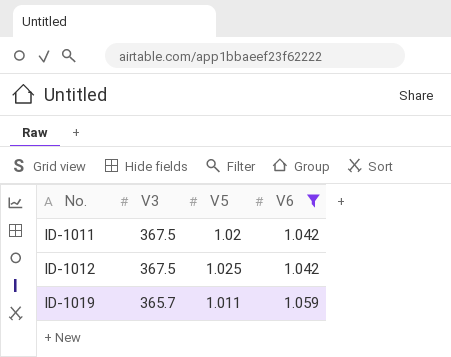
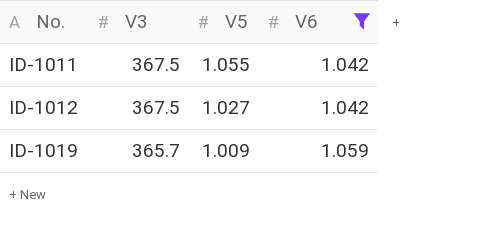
ID-1011 | V5: 1.02 -> 1.055
ID-1012 | V5: 1.025 -> 1.027
ID-1019 | V5: 1.011 -> 1.009

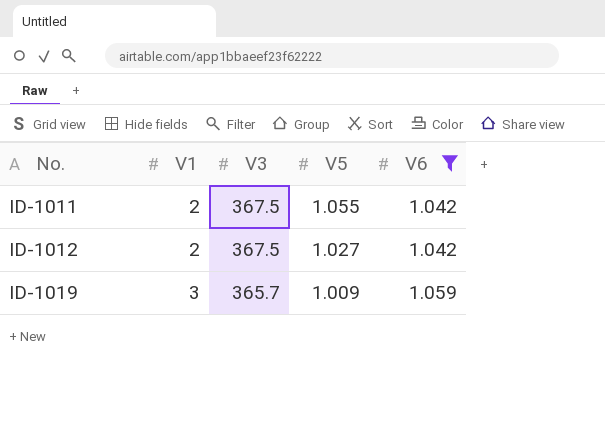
column V1 | position: none -> 2

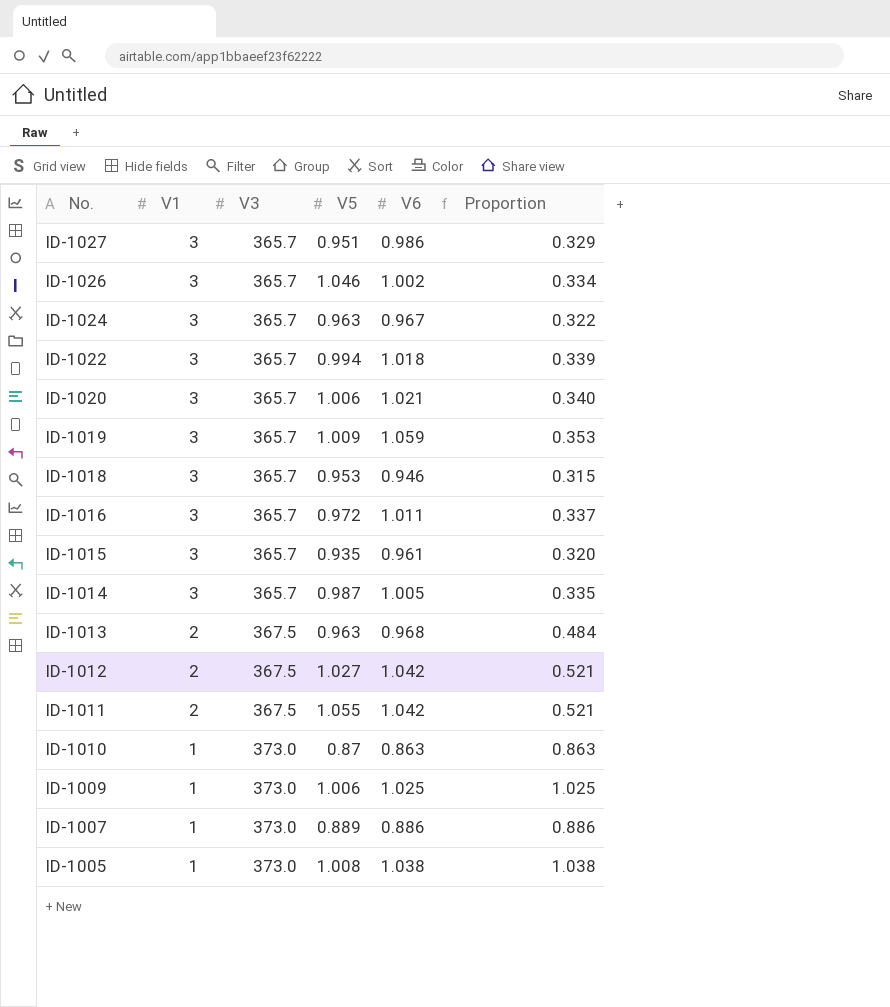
filter: V6 >= 1.042 -> none
row order: No. ascending -> No. descending
column Proportion | formula: none -> [V6] / [V1]

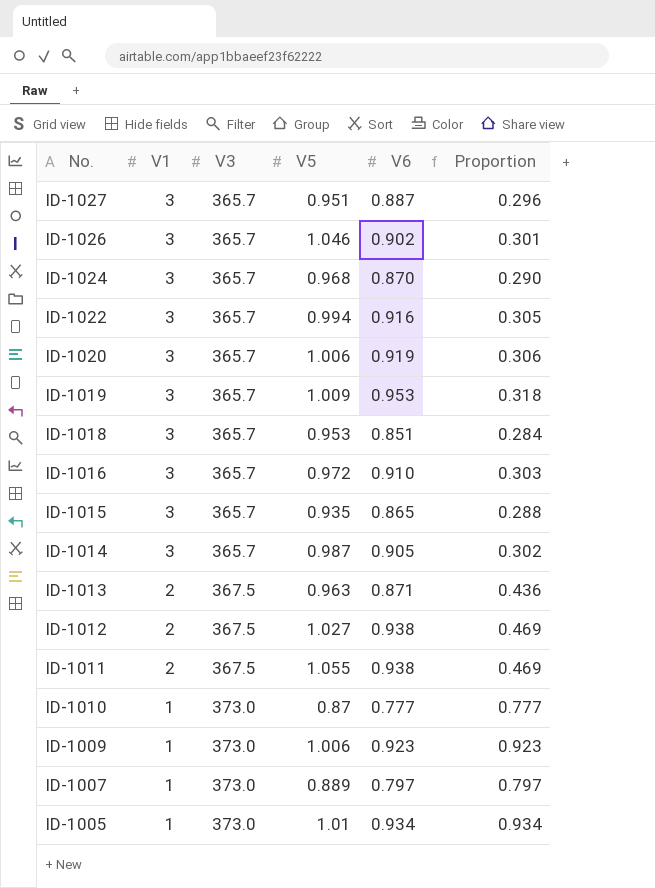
ID-1027 | V6: 0.986 -> 0.887
ID-1027 | Proportion: 0.329 -> 0.296
ID-1026 | V6: 1.002 -> 0.902
ID-1026 | Proportion: 0.334 -> 0.301
ID-1024 | V5: 0.963 -> 0.968
ID-1024 | V6: 0.967 -> 0.870
ID-1024 | Proportion: 0.322 -> 0.290
ID-1022 | V6: 1.018 -> 0.916
ID-1022 | Proportion: 0.339 -> 0.305
ID-1020 | V6: 1.021 -> 0.919
ID-1020 | Proportion: 0.340 -> 0.306
ID-1019 | V6: 1.059 -> 0.953
ID-1019 | Proportion: 0.353 -> 0.318
ID-1018 | V6: 0.946 -> 0.851
ID-1018 | Proportion: 0.315 -> 0.284
ID-1016 | V6: 1.011 -> 0.910
ID-1016 | Proportion: 0.337 -> 0.303
ID-1015 | V6: 0.961 -> 0.865
ID-1015 | Proportion: 0.320 -> 0.288
ID-1014 | V6: 1.005 -> 0.905
ID-1014 | Proportion: 0.335 -> 0.302
ID-1013 | V6: 0.968 -> 0.871
ID-1013 | Proportion: 0.484 -> 0.436
ID-1012 | V6: 1.042 -> 0.938
ID-1012 | Proportion: 0.521 -> 0.469
ID-1011 | V6: 1.042 -> 0.938
ID-1011 | Proportion: 0.521 -> 0.469
ID-1010 | V6: 0.863 -> 0.777
ID-1010 | Proportion: 0.863 -> 0.777
ID-1009 | V6: 1.025 -> 0.923
ID-1009 | Proportion: 1.025 -> 0.923
ID-1007 | V6: 0.886 -> 0.797
ID-1007 | Proportion: 0.886 -> 0.797
ID-1005 | V5: 1.008 -> 1.01
ID-1005 | V6: 1.038 -> 0.934
ID-1005 | Proportion: 1.038 -> 0.934

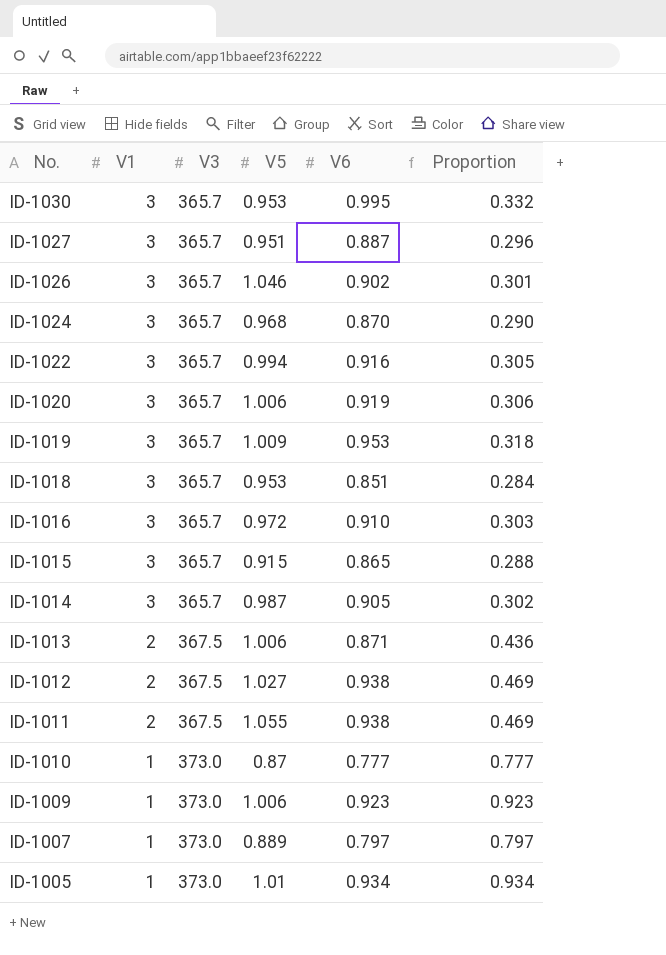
row ID-1030: none -> 3 | 365.7 | 0.953 | 0.995 | 0.332
ID-1015 | V5: 0.935 -> 0.915
ID-1013 | V5: 0.963 -> 1.006

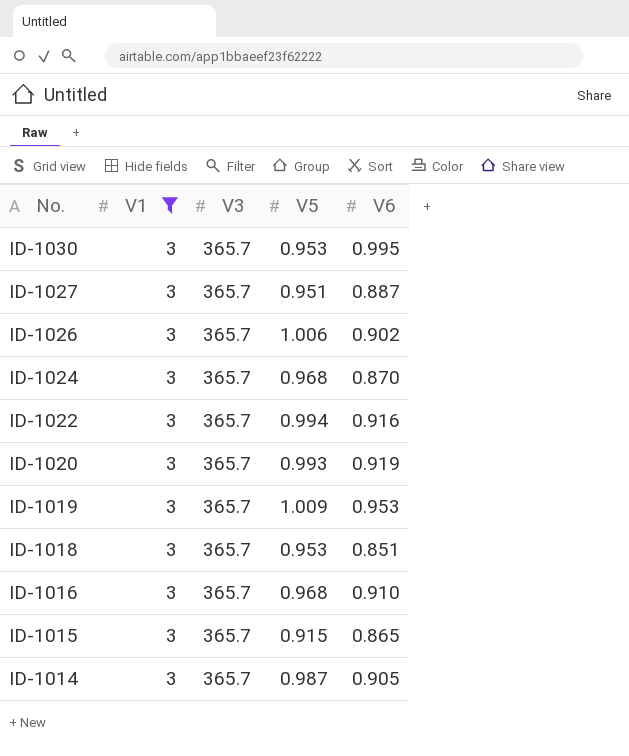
filter: none -> V1 = 3
column Proportion | formula: [V6] / [V1] -> none
ID-1026 | V5: 1.046 -> 1.006
ID-1020 | V5: 1.006 -> 0.993
ID-1016 | V5: 0.972 -> 0.968

